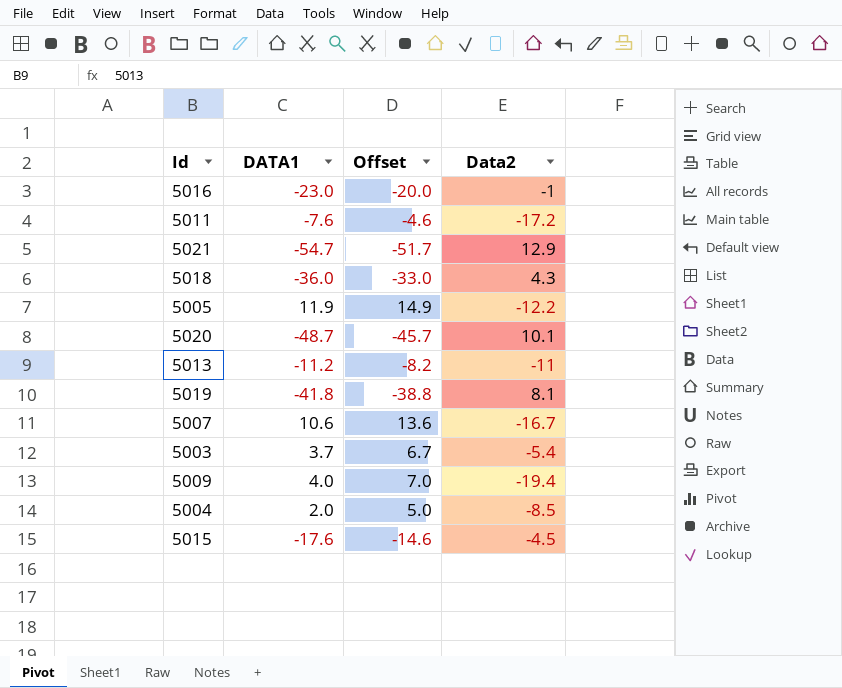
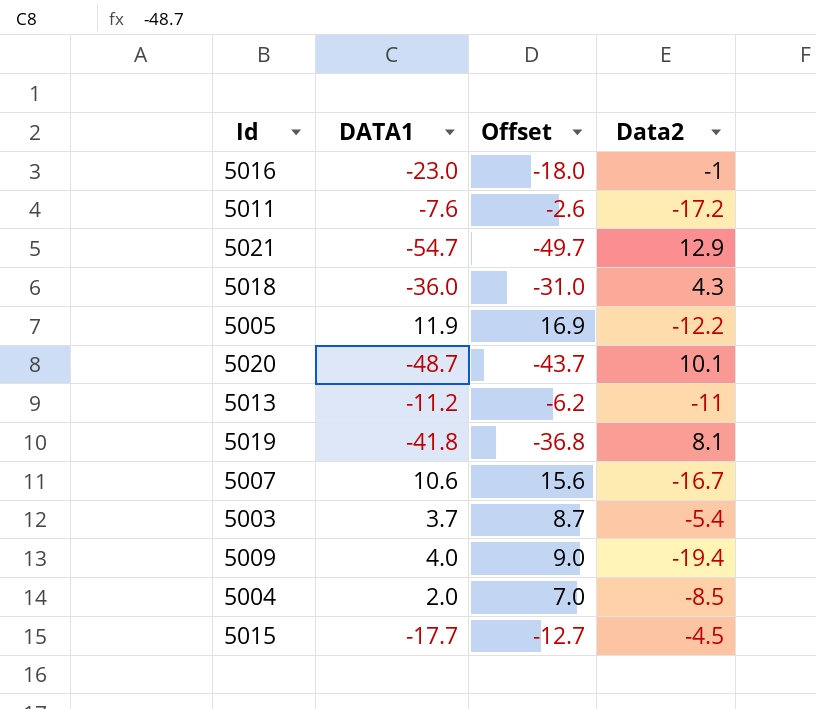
column Offset | formula: [DATA1] + 3 -> [DATA1] + 5
5015 | DATA1: -17.6 -> -17.7

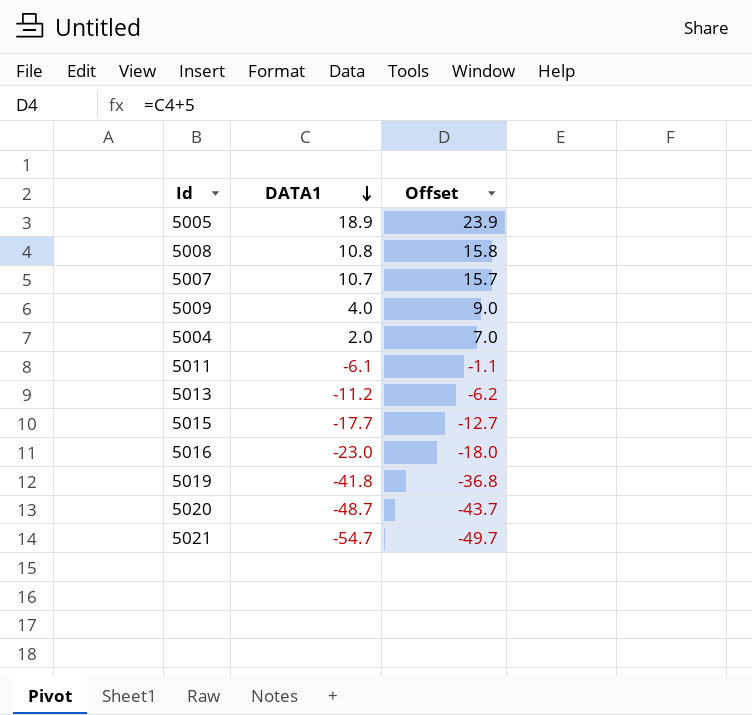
row order: none -> DATA1 descending
column Data2 | position: 4 -> none
row 5018: -36.0 | -31.0 | 4.3 -> none
row 5003: 3.7 | 8.7 | -5.4 -> none
5005 | DATA1: 11.9 -> 18.9
5005 | Offset: 16.9 -> 23.9
row 5008: none -> 10.8 | 15.8
5007 | DATA1: 10.6 -> 10.7
5007 | Offset: 15.6 -> 15.7
5011 | DATA1: -7.6 -> -6.1
5011 | Offset: -2.6 -> -1.1

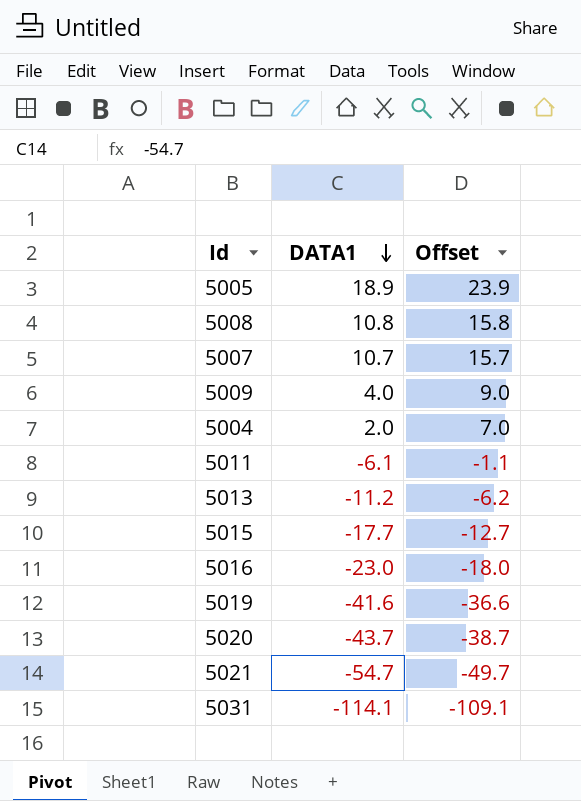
5019 | DATA1: -41.8 -> -41.6
5019 | Offset: -36.8 -> -36.6
5020 | DATA1: -48.7 -> -43.7
5020 | Offset: -43.7 -> -38.7
row 5031: none -> -114.1 | -109.1

